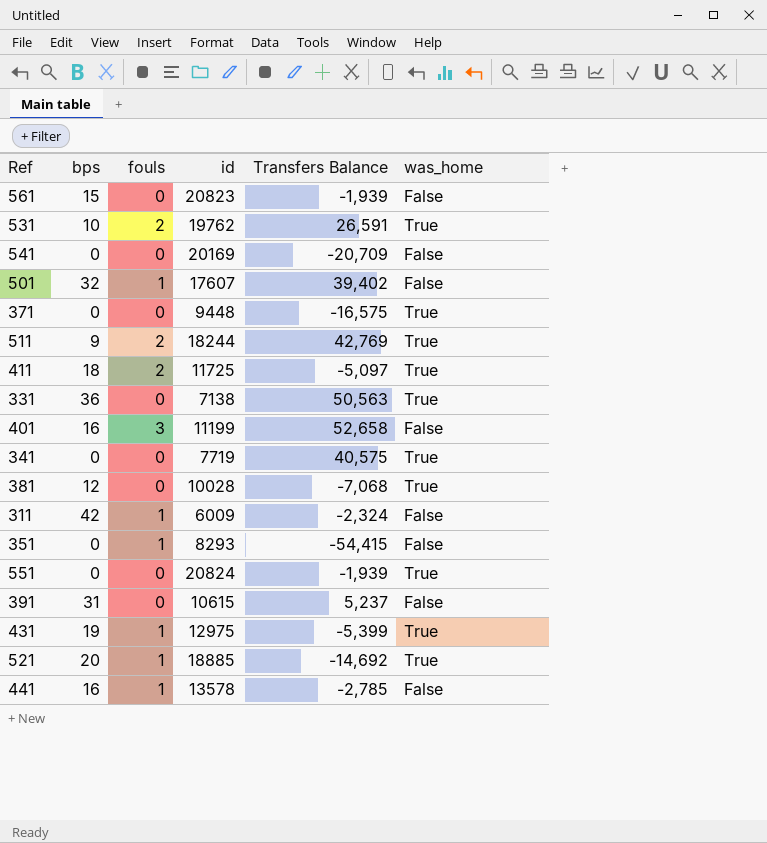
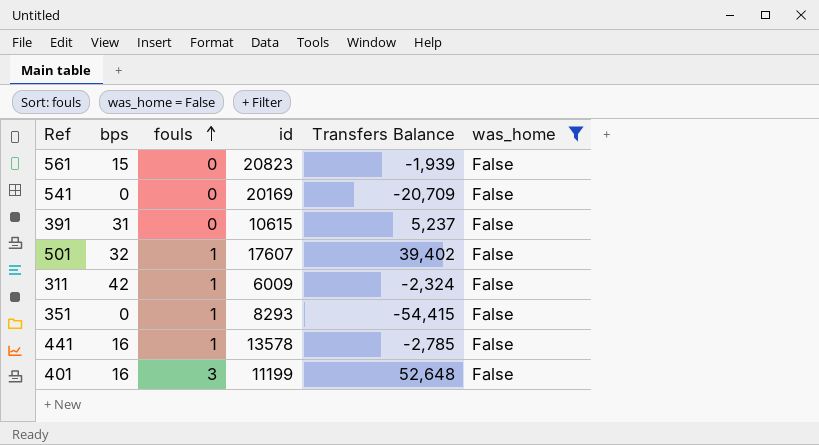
filter: none -> was_home = False
row order: none -> fouls ascending
401 | Transfers Balance: 52,658 -> 52,648

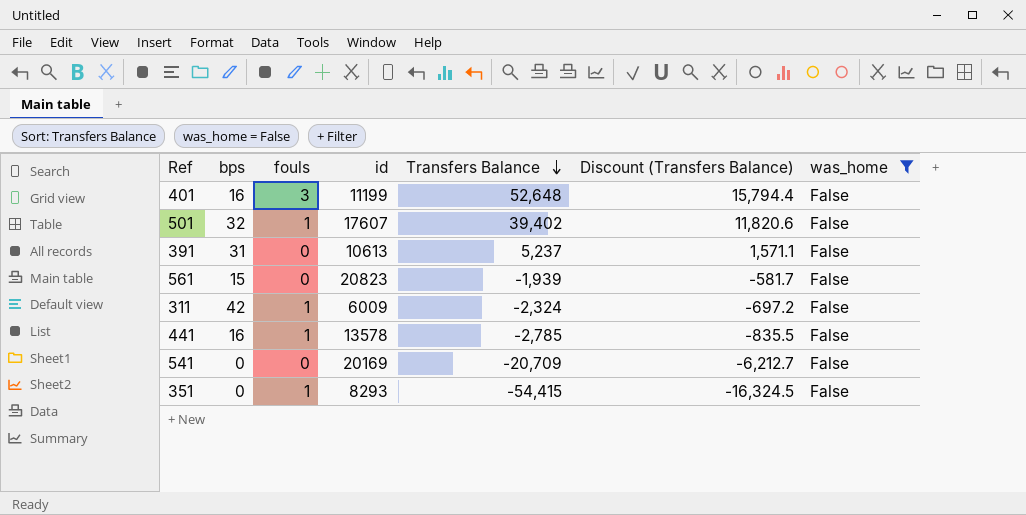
row order: fouls ascending -> Transfers Balance descending
column Discount (Transfers Balance) | formula: none -> [Transfers Balance] * 0.3
391 | id: 10615 -> 10613

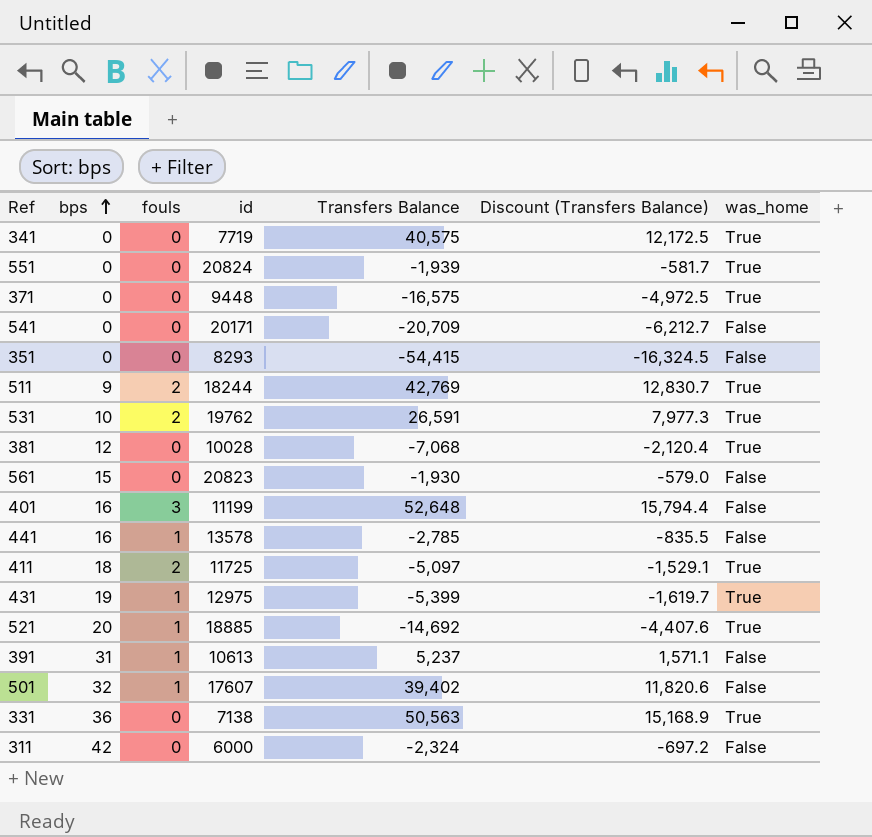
filter: was_home = False -> none
row order: Transfers Balance descending -> bps ascending
541 | id: 20169 -> 20171
351 | fouls: 1 -> 0
561 | Transfers Balance: -1,939 -> -1,930
561 | Discount (Transfers Balance): -581.7 -> -579.0
391 | fouls: 0 -> 1
311 | fouls: 1 -> 0
311 | id: 6009 -> 6000

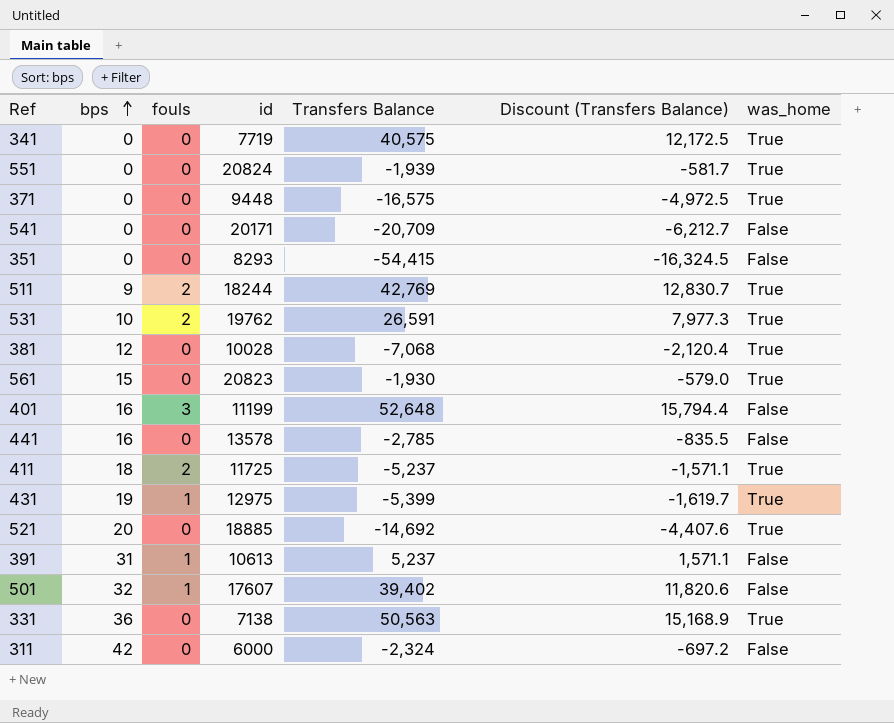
561 | was_home: False -> True
441 | fouls: 1 -> 0
411 | Transfers Balance: -5,097 -> -5,237
411 | Discount (Transfers Balance): -1,529.1 -> -1,571.1
521 | fouls: 1 -> 0

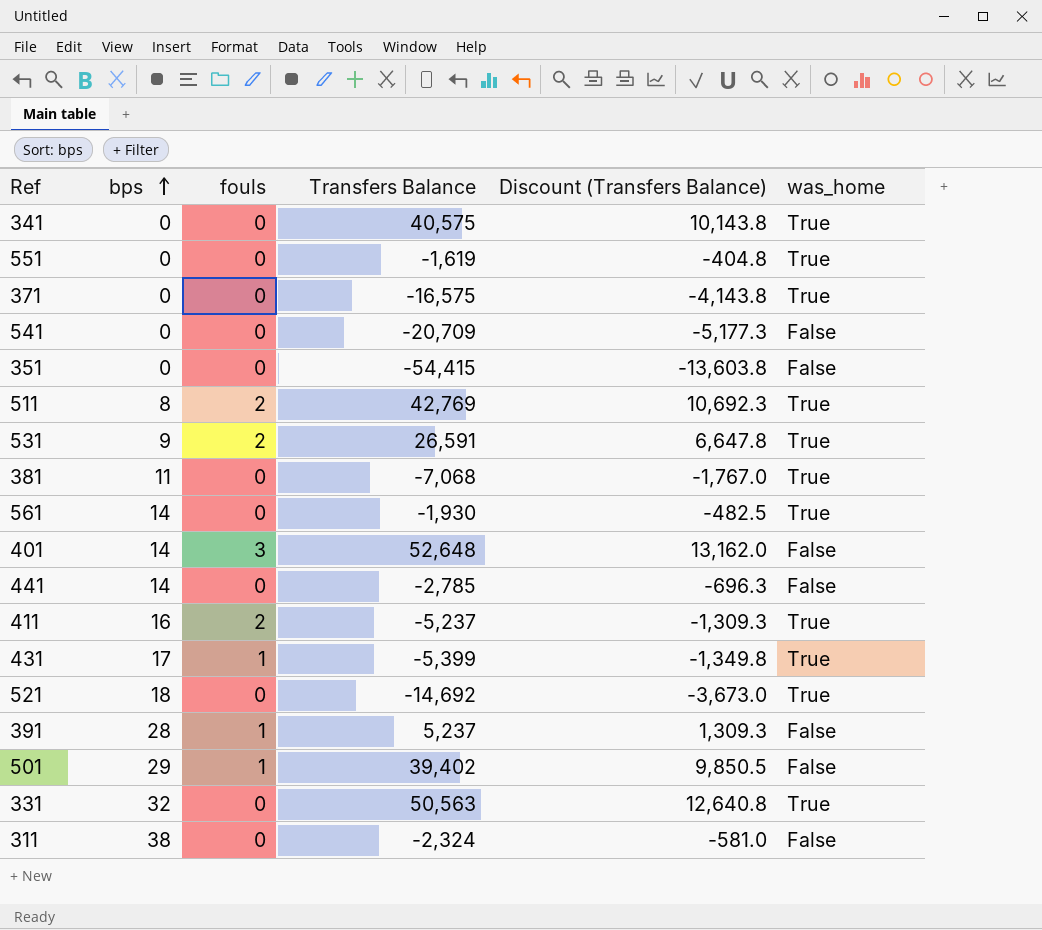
column id | position: 4 -> none
column Discount (Transfers Balance) | formula: [Transfers Balance] * 0.3 -> [Transfers Balance] * 0.25
551 | Transfers Balance: -1,939 -> -1,619
511 | bps: 9 -> 8
531 | bps: 10 -> 9
381 | bps: 12 -> 11
561 | bps: 15 -> 14
401 | bps: 16 -> 14
441 | bps: 16 -> 14
411 | bps: 18 -> 16
431 | bps: 19 -> 17
521 | bps: 20 -> 18
391 | bps: 31 -> 28
501 | bps: 32 -> 29
331 | bps: 36 -> 32
311 | bps: 42 -> 38

